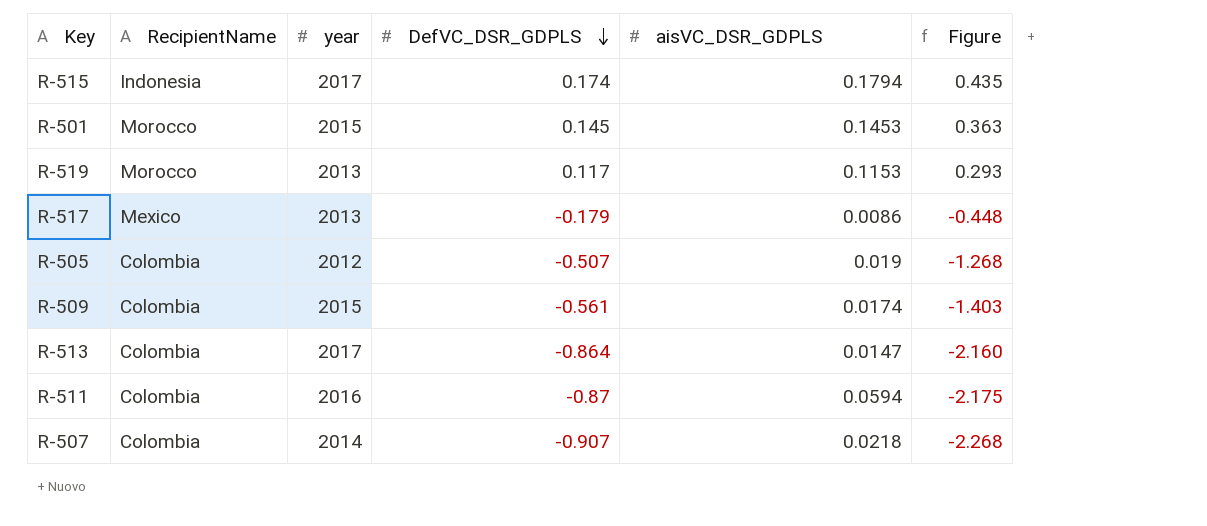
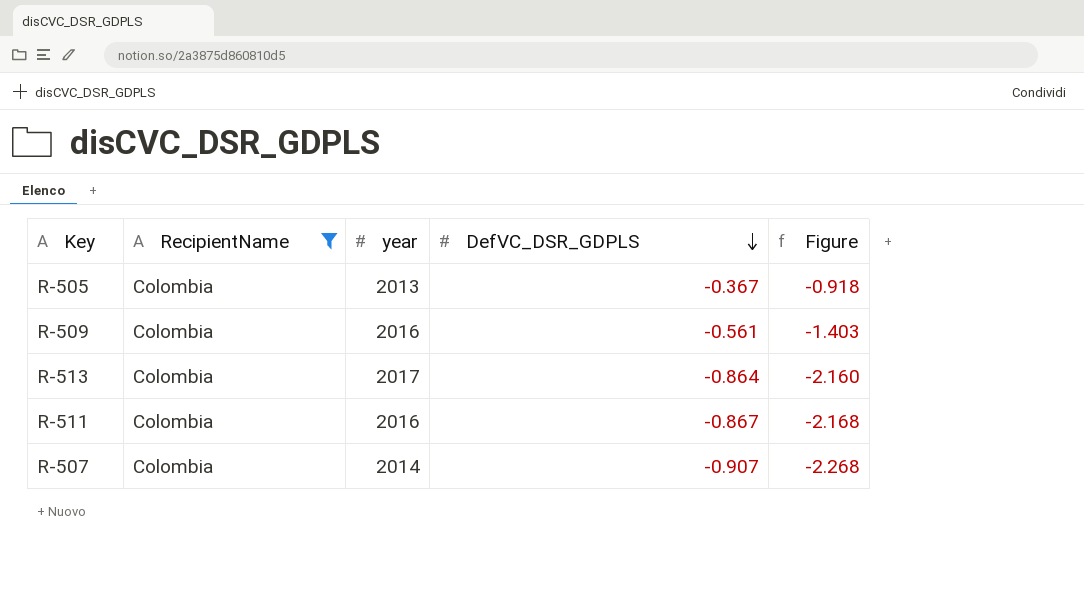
filter: none -> RecipientName = Colombia
column aisVC_DSR_GDPLS | position: 5 -> none
R-505 | year: 2012 -> 2013
R-505 | DefVC_DSR_GDPLS: -0.507 -> -0.367
R-505 | Figure: -1.268 -> -0.918
R-509 | year: 2015 -> 2016
R-511 | DefVC_DSR_GDPLS: -0.87 -> -0.867
R-511 | Figure: -2.175 -> -2.168

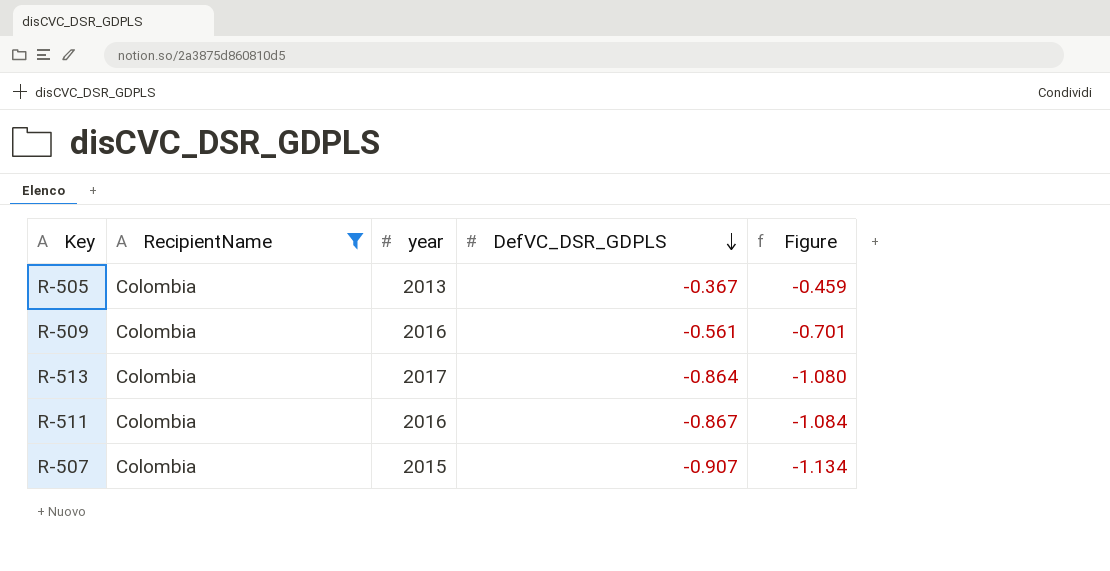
column Figure | formula: [DefVC_DSR_GDPLS] * 2.5 -> [DefVC_DSR_GDPLS] * 1.25
R-507 | year: 2014 -> 2015

